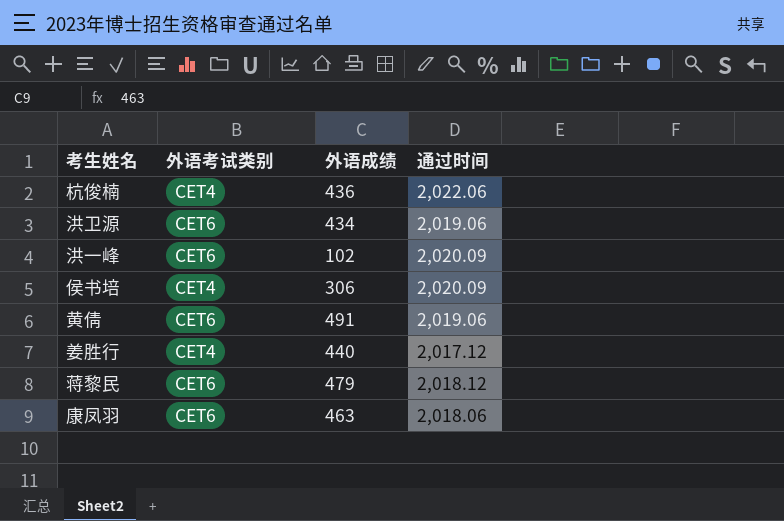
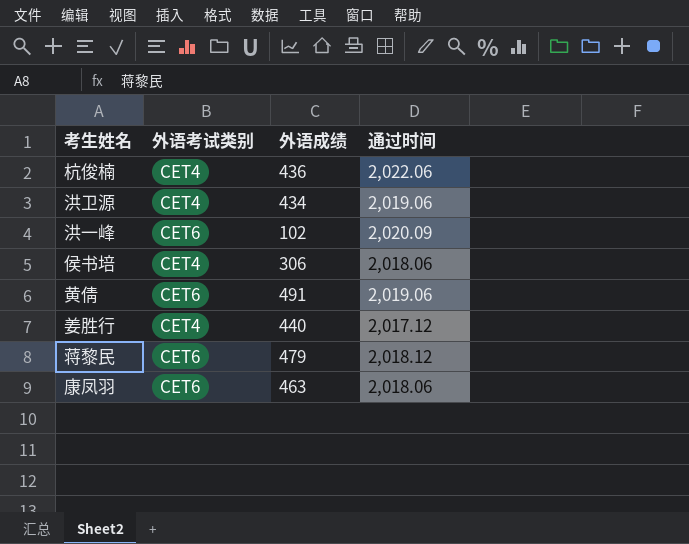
洪卫源 | 外语考试类别: CET6 -> CET4
侯书培 | 通过时间: 2,020.09 -> 2,018.06

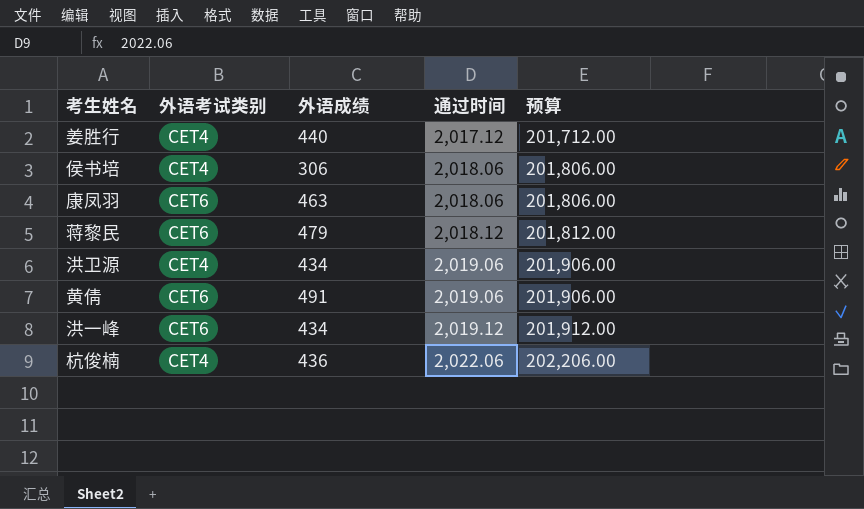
row order: none -> 通过时间 ascending
column 预算 | formula: none -> [通过时间] * 100
洪一峰 | 外语成绩: 102 -> 434
洪一峰 | 通过时间: 2,020.09 -> 2,019.12

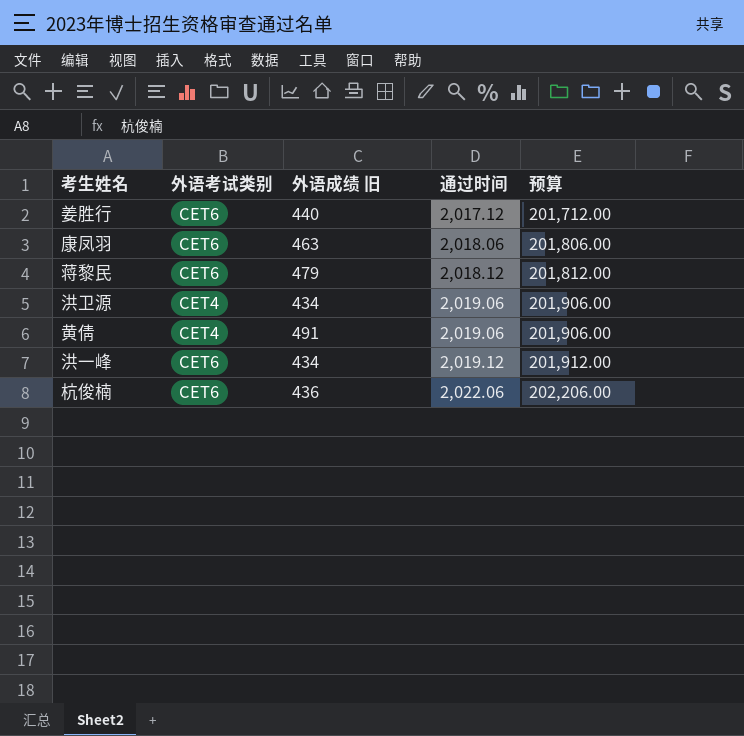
column name: 外语成绩 -> 外语成绩 旧
row 侯书培: CET4 | 306 | 2,018.06 | 201,806.00 -> none
姜胜行 | 外语考试类别: CET4 -> CET6
黄倩 | 外语考试类别: CET6 -> CET4
杭俊楠 | 外语考试类别: CET4 -> CET6

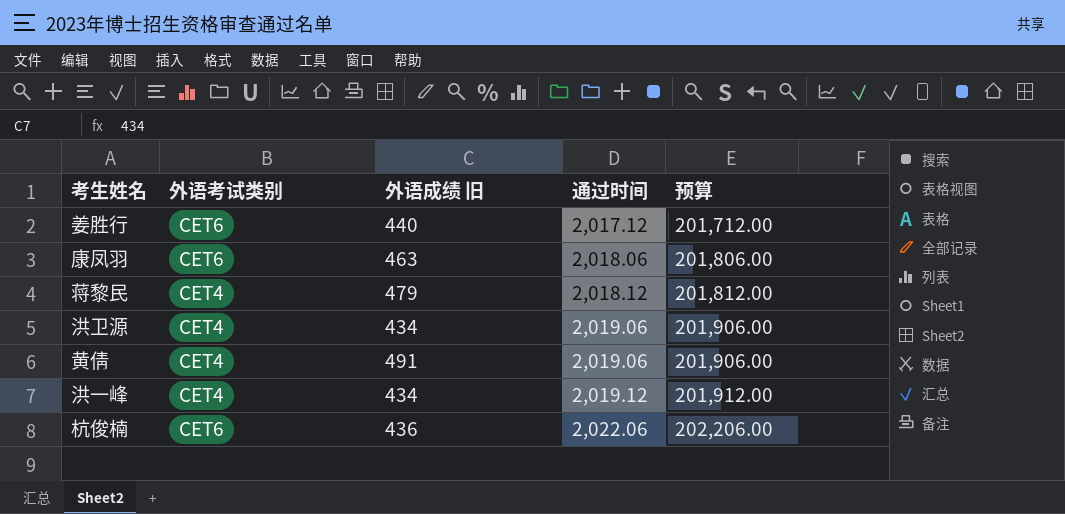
蒋黎民 | 外语考试类别: CET6 -> CET4
洪一峰 | 外语考试类别: CET6 -> CET4

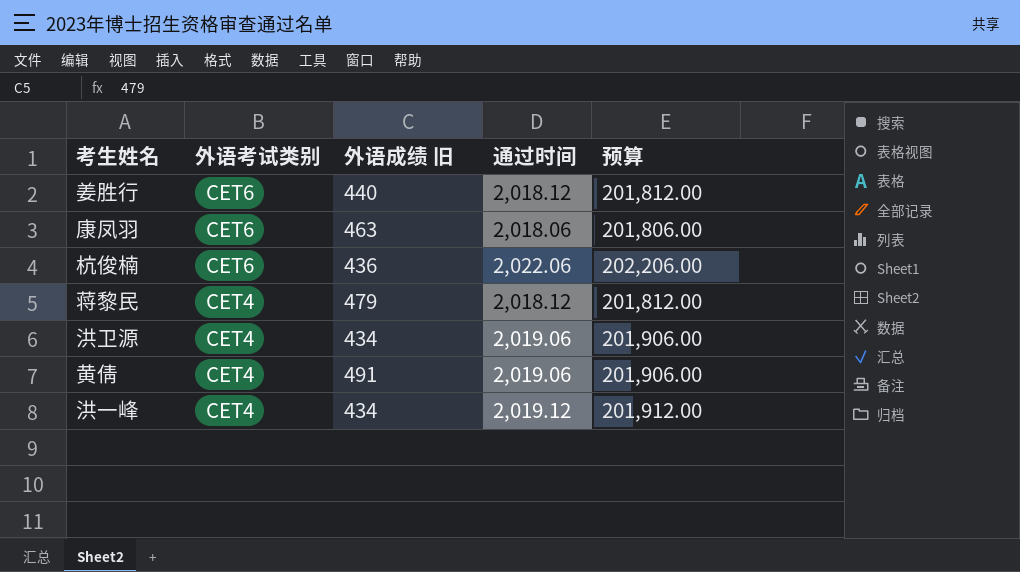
row order: 通过时间 ascending -> 外语考试类别 descending
姜胜行 | 通过时间: 2,017.12 -> 2,018.12
姜胜行 | 预算: 201,712.00 -> 201,812.00

